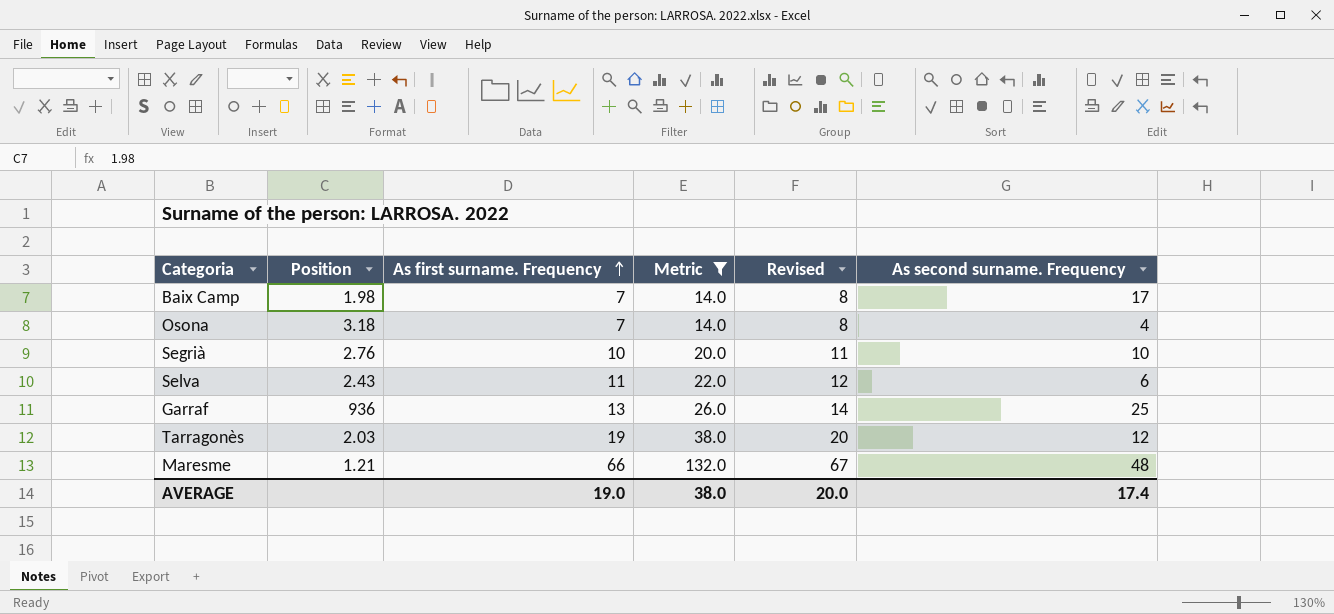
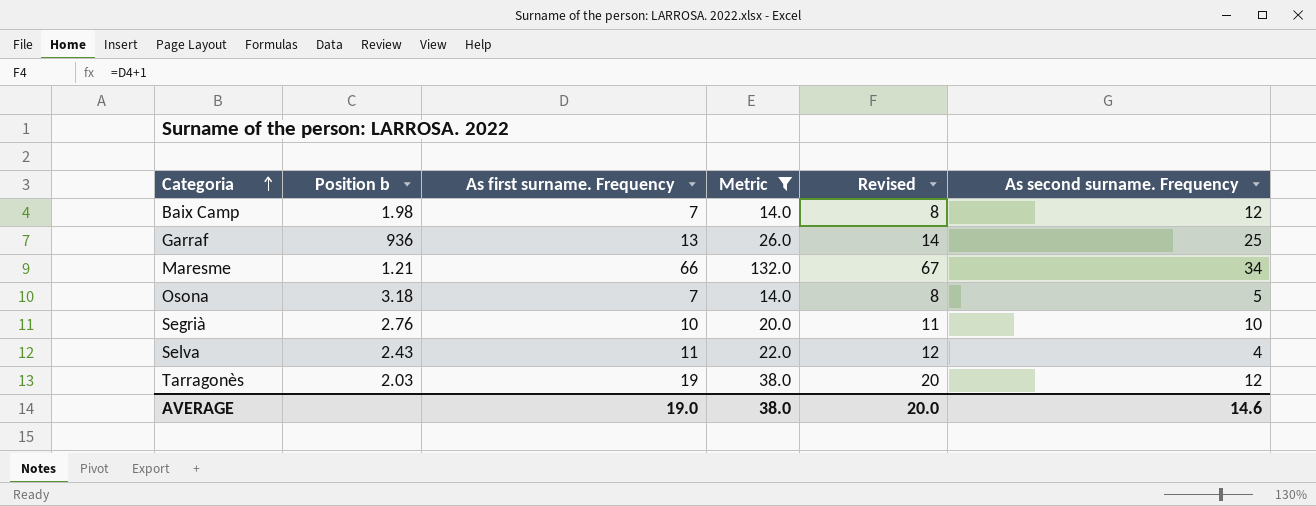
row order: As first surname. Frequency ascending -> Categoria ascending
column name: Position -> Position b
Baix Camp | As second surname. Frequency: 17 -> 12
Maresme | As second surname. Frequency: 48 -> 34
Osona | As second surname. Frequency: 4 -> 5
Selva | As second surname. Frequency: 6 -> 4
AVERAGE | As second surname. Frequency: 17.4 -> 14.6

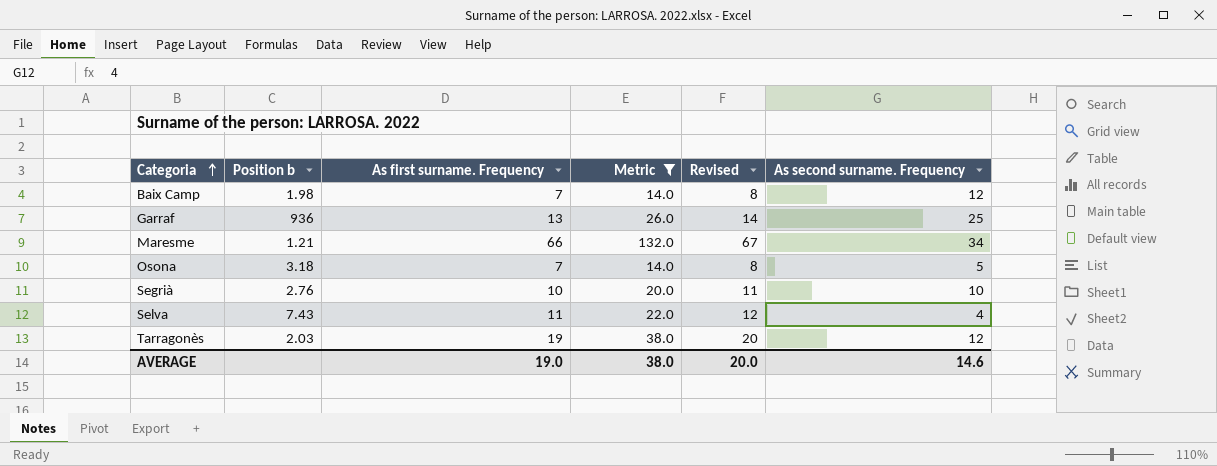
Selva | Position b: 2.43 -> 7.43

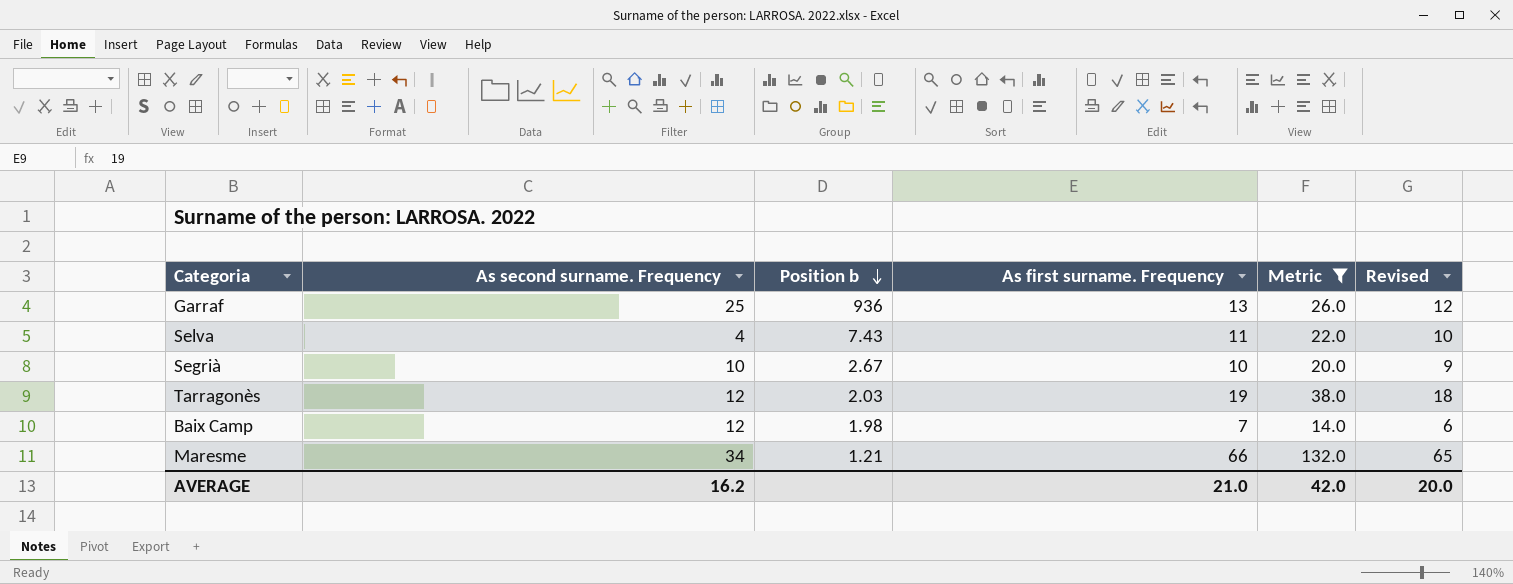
row order: Categoria ascending -> Position b descending
column As second surname. Frequency | position: 6 -> 2
column Revised | formula: [As first surname. Frequency] + 1 -> [As first surname. Frequency] - 1
row Osona: 3.18 | 7 | 14.0 | 8 | 5 -> none
Segrià | Position b: 2.76 -> 2.67
AVERAGE | As second surname. Frequency: 14.6 -> 16.2
AVERAGE | As first surname. Frequency: 19.0 -> 21.0
AVERAGE | Metric: 38.0 -> 42.0

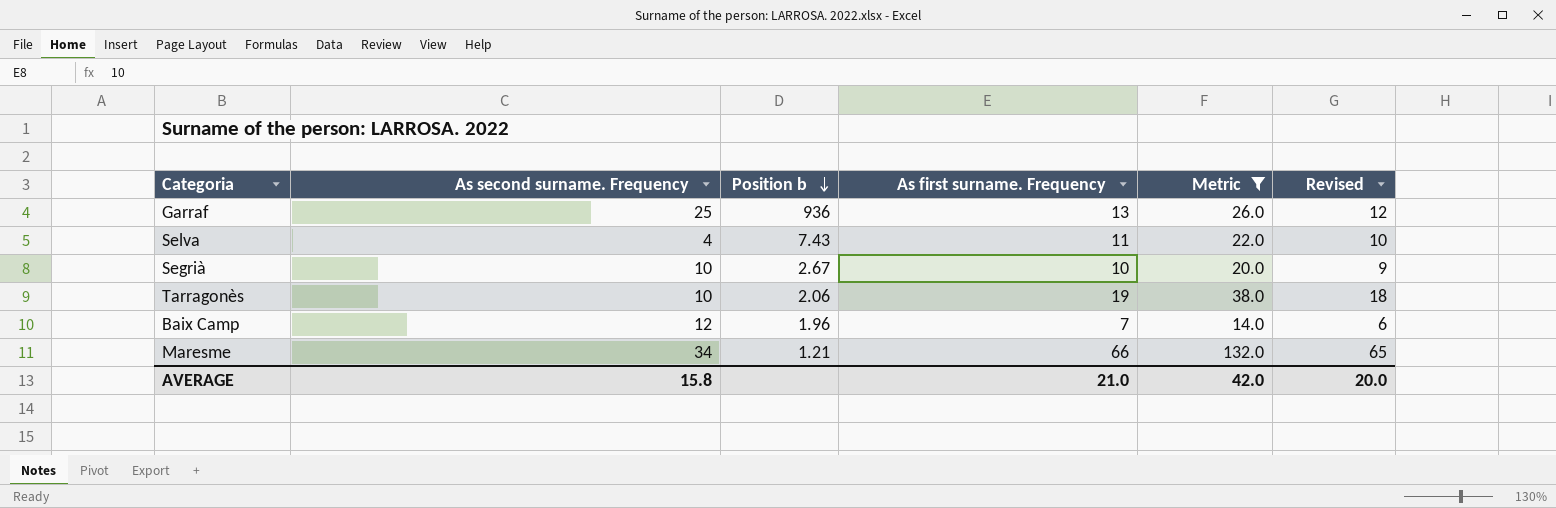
Tarragonès | As second surname. Frequency: 12 -> 10
Tarragonès | Position b: 2.03 -> 2.06
Baix Camp | Position b: 1.98 -> 1.96
AVERAGE | As second surname. Frequency: 16.2 -> 15.8

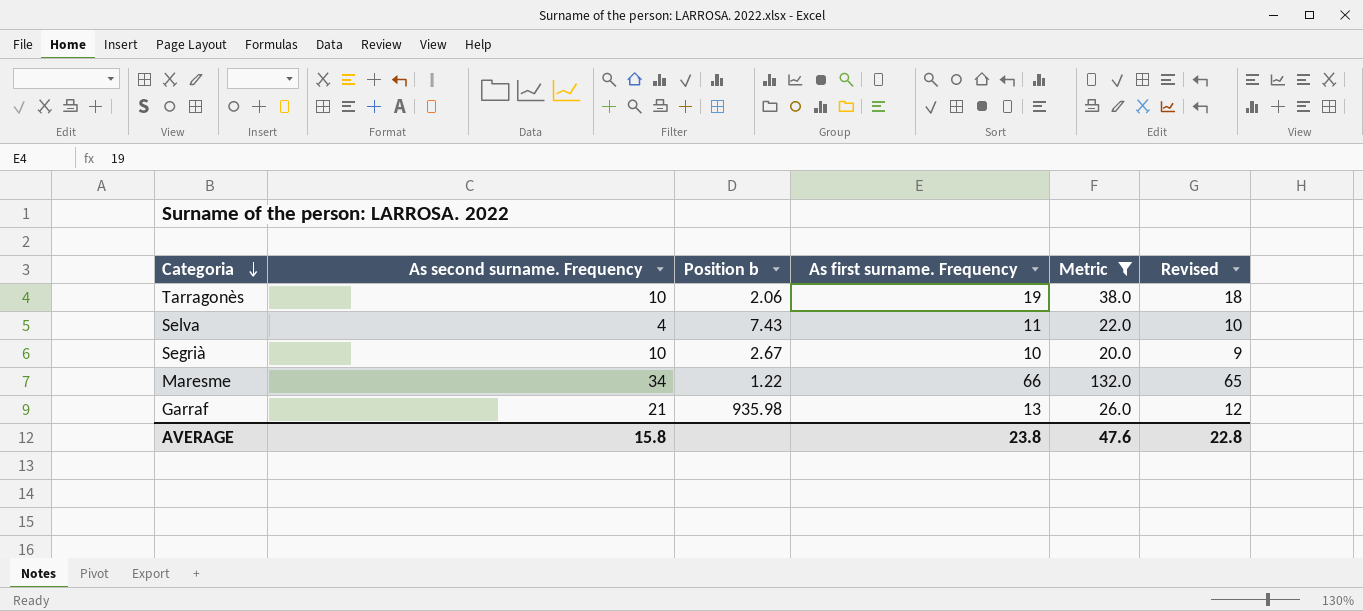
row order: Position b descending -> Categoria descending
row Baix Camp: 12 | 1.96 | 7 | 14.0 | 6 -> none
Maresme | Position b: 1.21 -> 1.22
Garraf | As second surname. Frequency: 25 -> 21
Garraf | Position b: 936 -> 935.98
AVERAGE | As first surname. Frequency: 21.0 -> 23.8
AVERAGE | Metric: 42.0 -> 47.6
AVERAGE | Revised: 20.0 -> 22.8

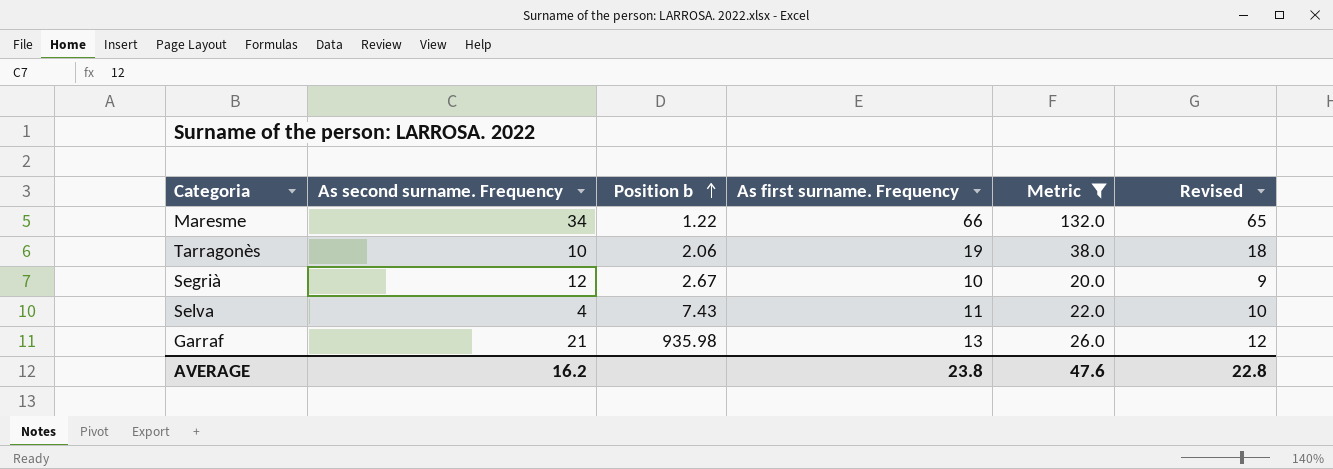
row order: Categoria descending -> Position b ascending
Segrià | As second surname. Frequency: 10 -> 12
AVERAGE | As second surname. Frequency: 15.8 -> 16.2

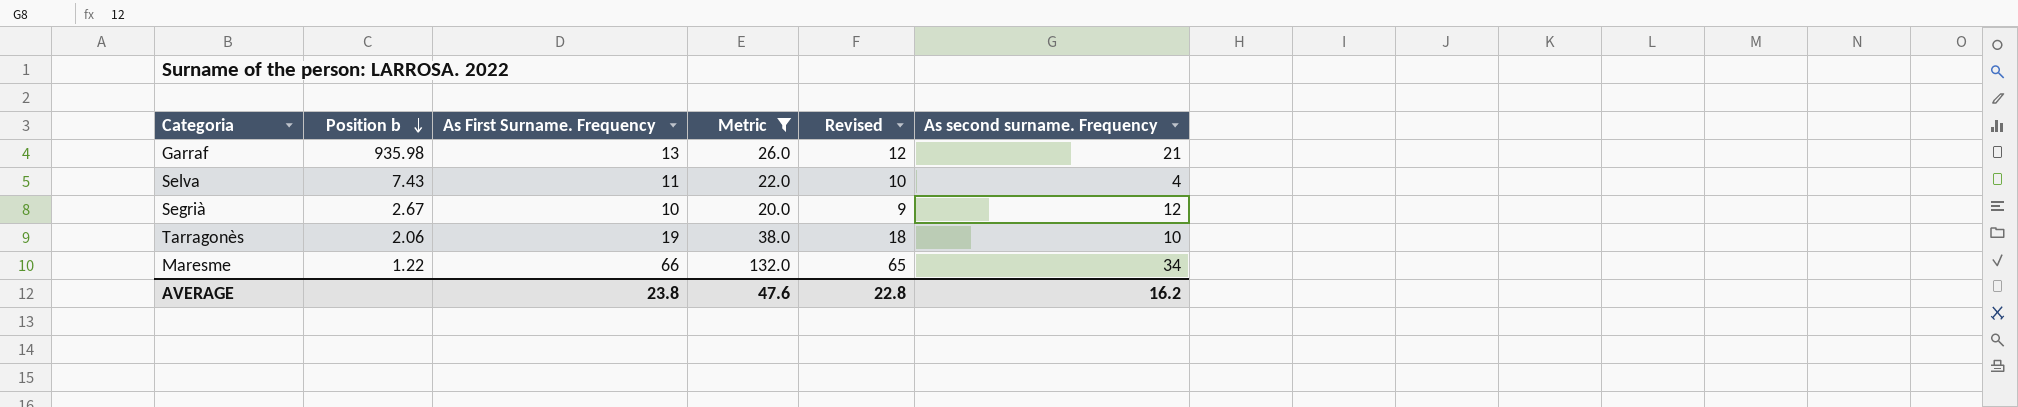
row order: Position b ascending -> Position b descending
column name: As first surname. Frequency -> As First Surname. Frequency
column As second surname. Frequency | position: 2 -> 6

